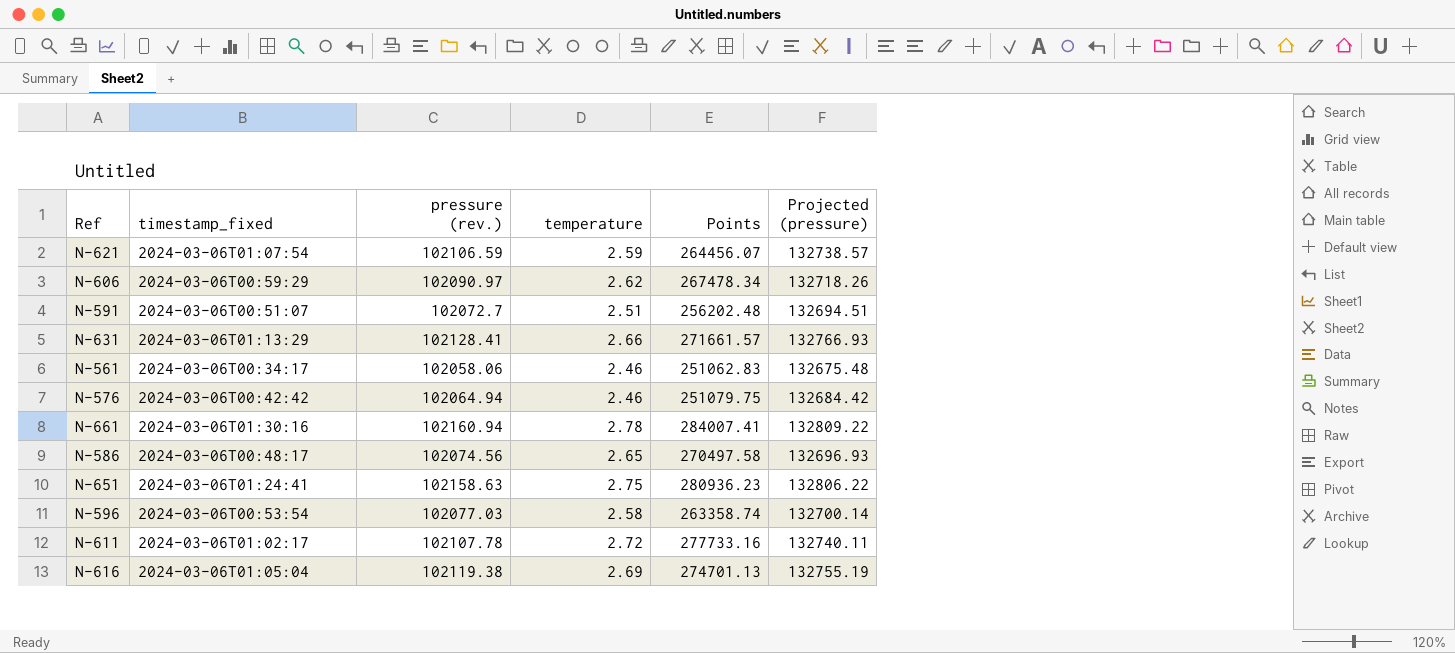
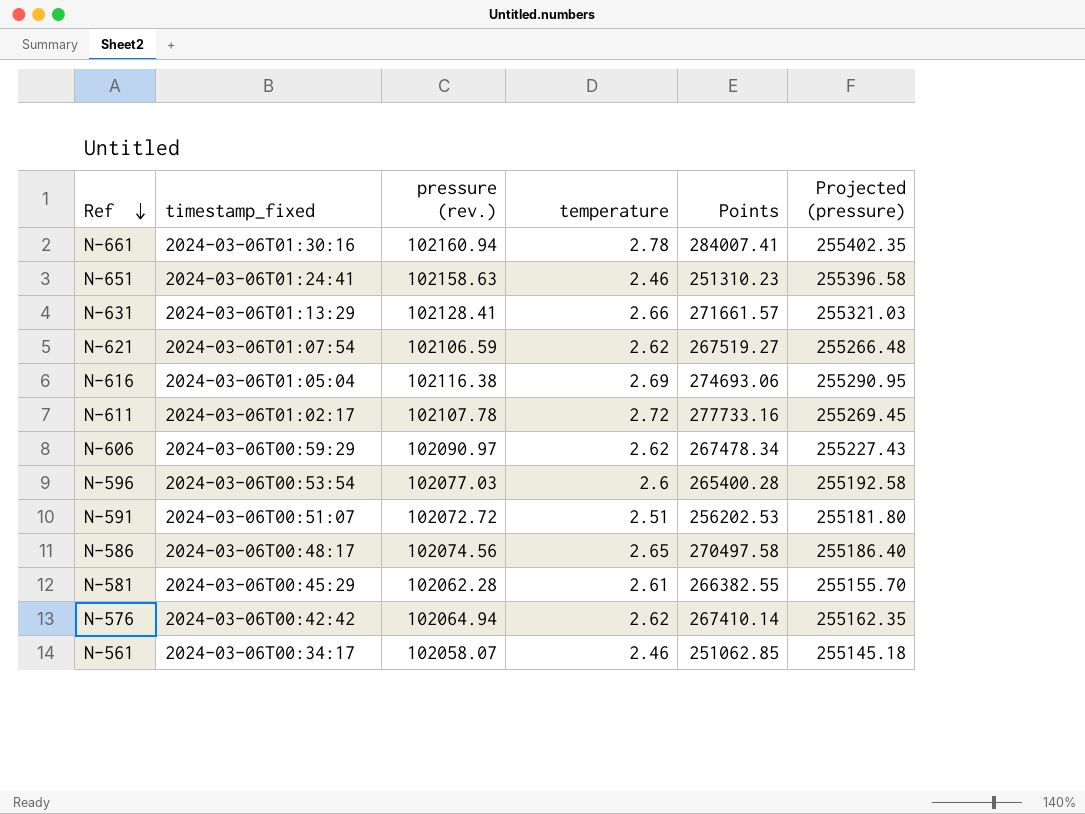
row order: none -> Ref descending
column Projected (pressure) | formula: [pressure (rev.)] * 1.3 -> [pressure (rev.)] * 2.5
N-651 | temperature: 2.75 -> 2.46
N-651 | Points: 280936.23 -> 251310.23
N-621 | temperature: 2.59 -> 2.62
N-621 | Points: 264456.07 -> 267519.27
N-616 | pressure (rev.): 102119.38 -> 102116.38
N-616 | Points: 274701.13 -> 274693.06
N-596 | temperature: 2.58 -> 2.6
N-596 | Points: 263358.74 -> 265400.28
N-591 | pressure (rev.): 102072.7 -> 102072.72
N-591 | Points: 256202.48 -> 256202.53
row N-581: none -> 2024-03-06T00:45:29 | 102062.28 | 2.61 | 266382.55 | 255155.70
N-576 | temperature: 2.46 -> 2.62
N-576 | Points: 251079.75 -> 267410.14
N-561 | pressure (rev.): 102058.06 -> 102058.07
N-561 | Points: 251062.83 -> 251062.85

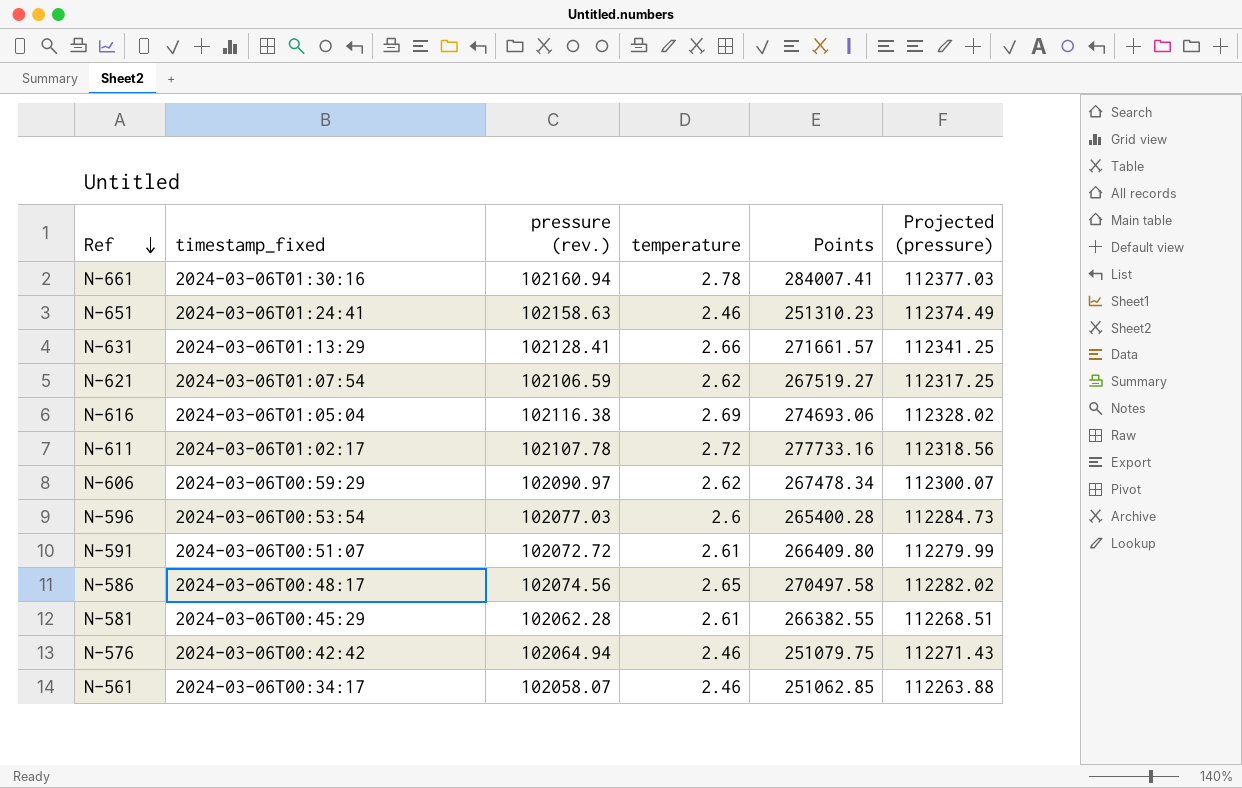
column Projected (pressure) | formula: [pressure (rev.)] * 2.5 -> [pressure (rev.)] * 1.1
N-591 | temperature: 2.51 -> 2.61
N-591 | Points: 256202.53 -> 266409.80
N-576 | temperature: 2.62 -> 2.46
N-576 | Points: 267410.14 -> 251079.75

